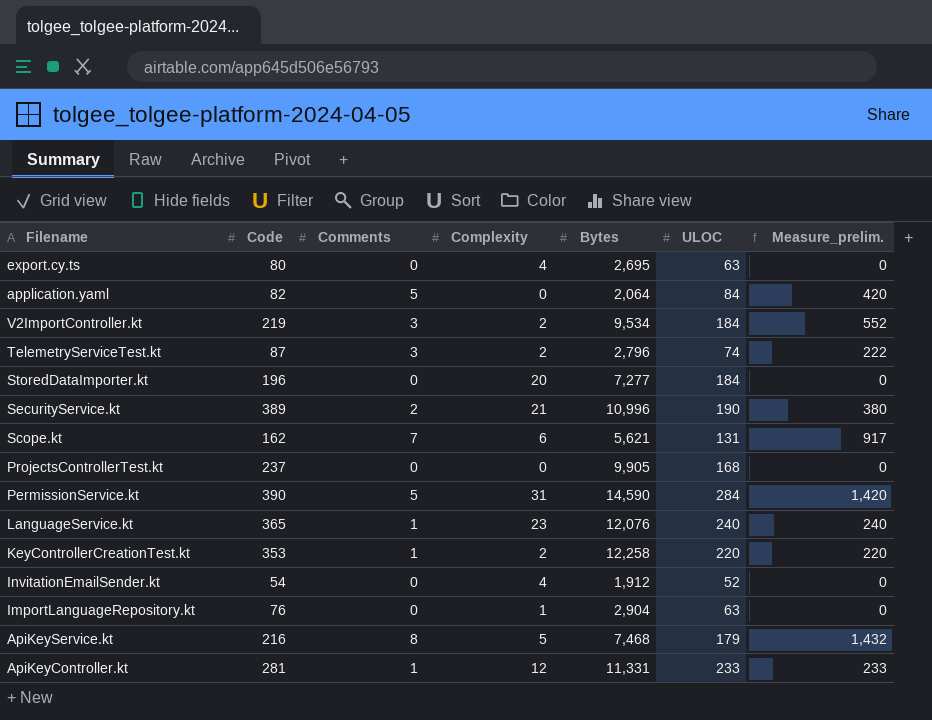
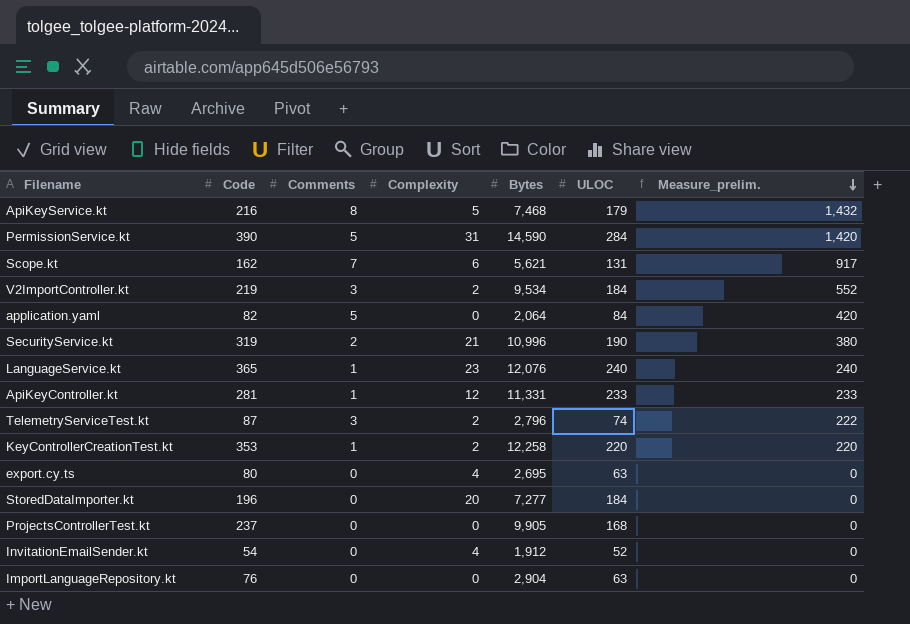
row order: none -> Measure_prelim. descending
SecurityService.kt | Code: 389 -> 319
ImportLanguageRepository.kt | Complexity: 1 -> 0

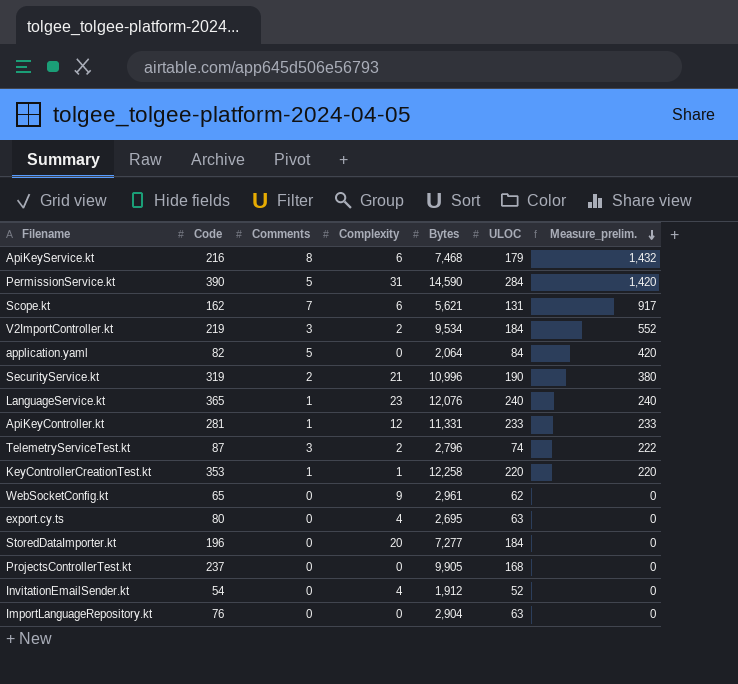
ApiKeyService.kt | Complexity: 5 -> 6
KeyControllerCreationTest.kt | Complexity: 2 -> 1
row WebSocketConfig.kt: none -> 65 | 0 | 9 | 2,961 | 62 | 0

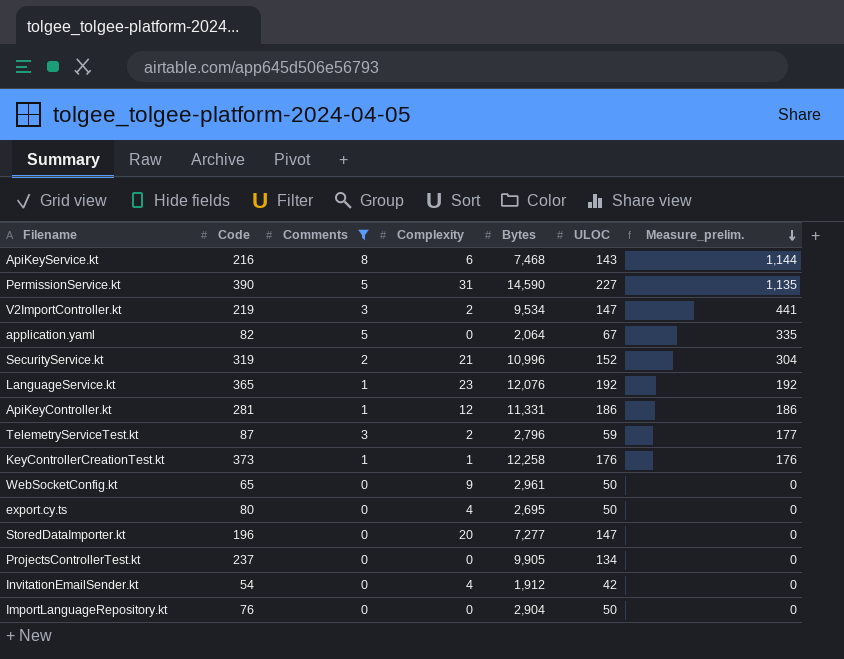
filter: none -> Comments != 7
ApiKeyService.kt | ULOC: 179 -> 143
ApiKeyService.kt | Measure_prelim.: 1,432 -> 1,144
PermissionService.kt | ULOC: 284 -> 227
PermissionService.kt | Measure_prelim.: 1,420 -> 1,135
V2ImportController.kt | ULOC: 184 -> 147
V2ImportController.kt | Measure_prelim.: 552 -> 441
application.yaml | ULOC: 84 -> 67
application.yaml | Measure_prelim.: 420 -> 335
SecurityService.kt | ULOC: 190 -> 152
SecurityService.kt | Measure_prelim.: 380 -> 304
LanguageService.kt | ULOC: 240 -> 192
LanguageService.kt | Measure_prelim.: 240 -> 192
ApiKeyController.kt | ULOC: 233 -> 186
ApiKeyController.kt | Measure_prelim.: 233 -> 186
TelemetryServiceTest.kt | ULOC: 74 -> 59
TelemetryServiceTest.kt | Measure_prelim.: 222 -> 177
KeyControllerCreationTest.kt | Code: 353 -> 373
KeyControllerCreationTest.kt | ULOC: 220 -> 176
KeyControllerCreationTest.kt | Measure_prelim.: 220 -> 176
WebSocketConfig.kt | ULOC: 62 -> 50
export.cy.ts | ULOC: 63 -> 50
StoredDataImporter.kt | ULOC: 184 -> 147
ProjectsControllerTest.kt | ULOC: 168 -> 134
InvitationEmailSender.kt | ULOC: 52 -> 42
ImportLanguageRepository.kt | ULOC: 63 -> 50

